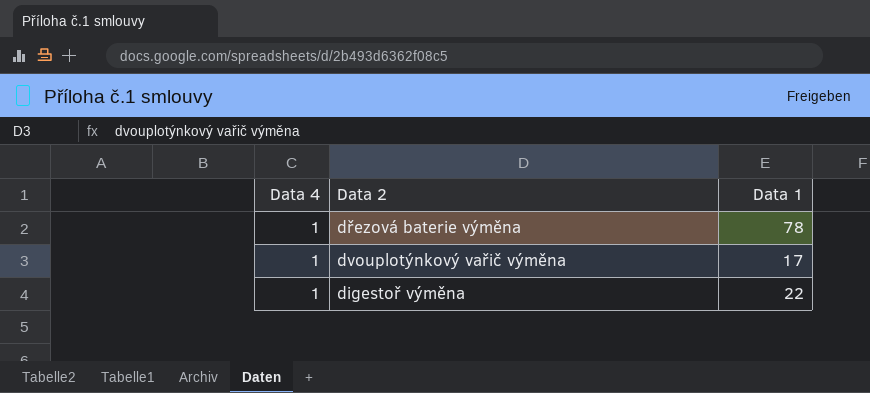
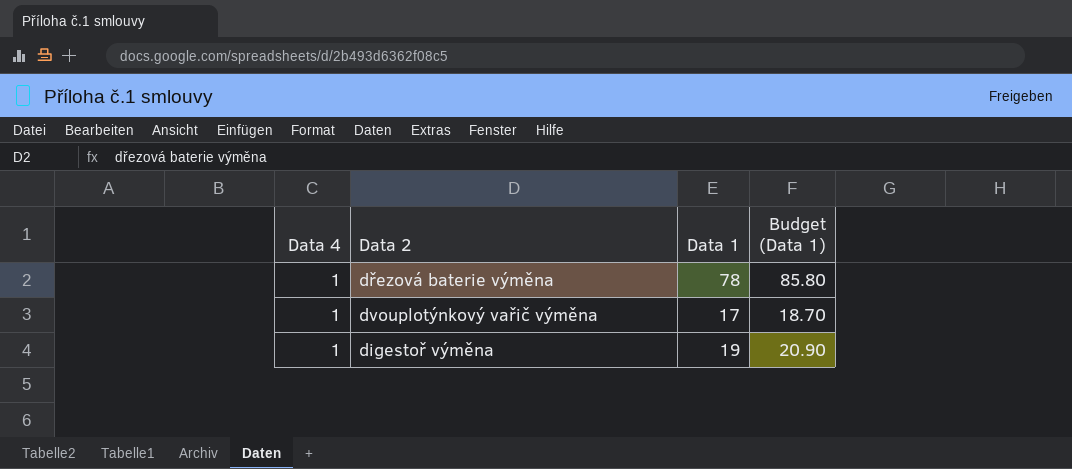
column Budget (Data 1) | formula: none -> [Data 1] * 1.1
digestoř výměna | Data 1: 22 -> 19

